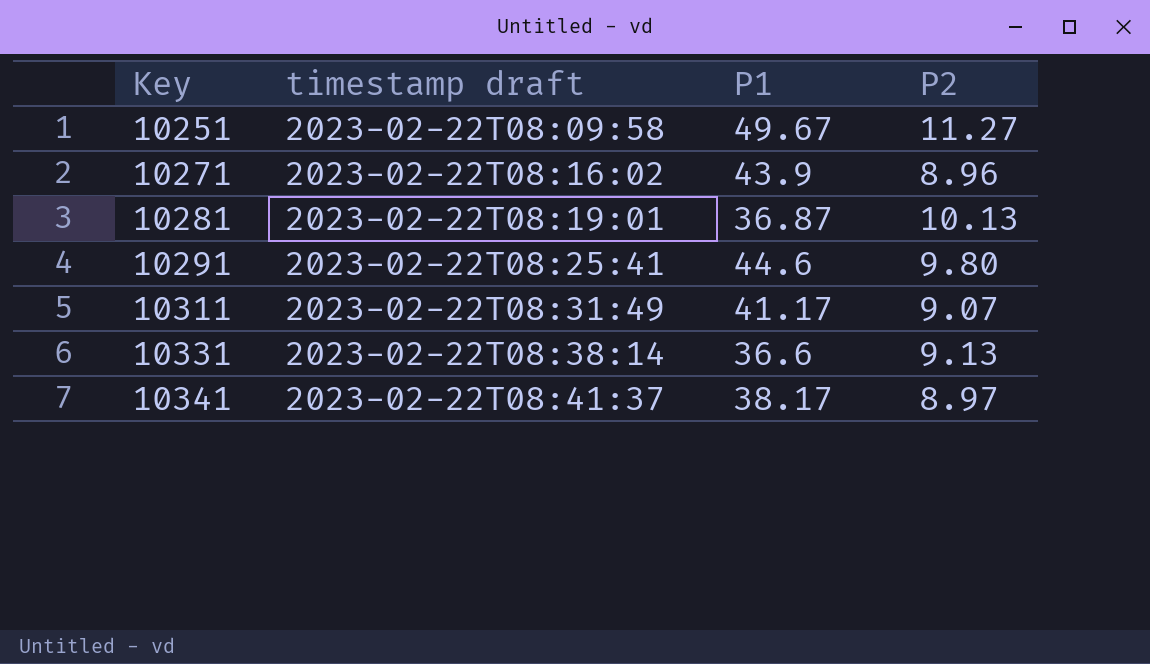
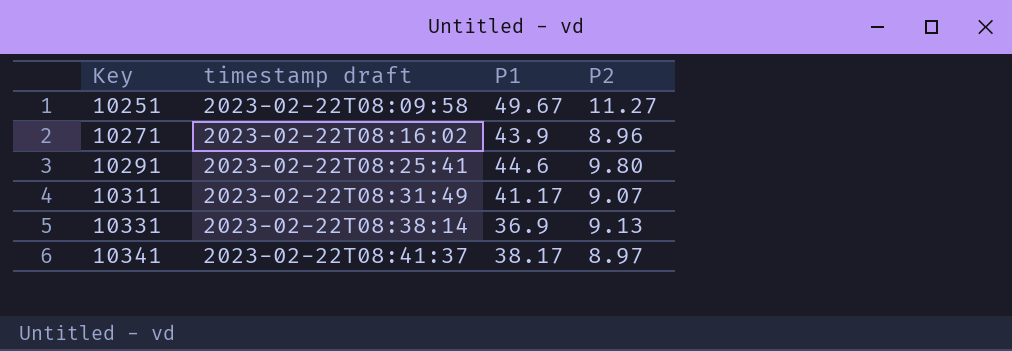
row 10281: 2023-02-22T08:19:01 | 36.87 | 10.13 -> none
10331 | P1: 36.6 -> 36.9

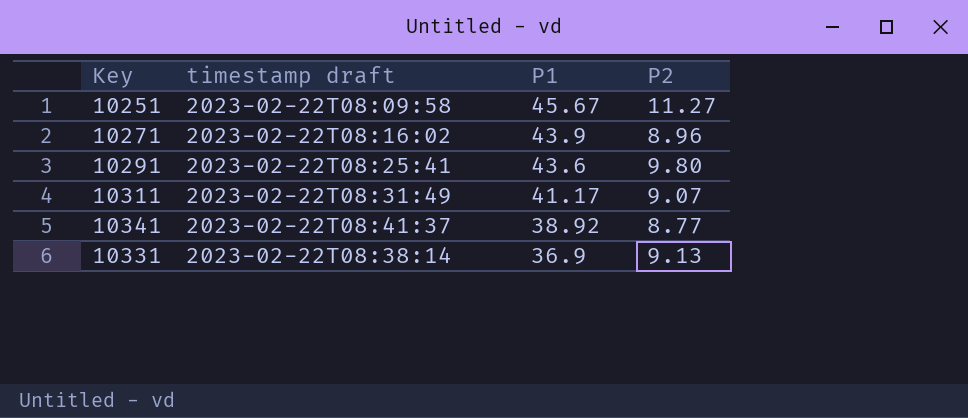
row order: Key ascending -> P1 descending
10251 | P1: 49.67 -> 45.67
10291 | P1: 44.6 -> 43.6
10341 | P1: 38.17 -> 38.92
10341 | P2: 8.97 -> 8.77

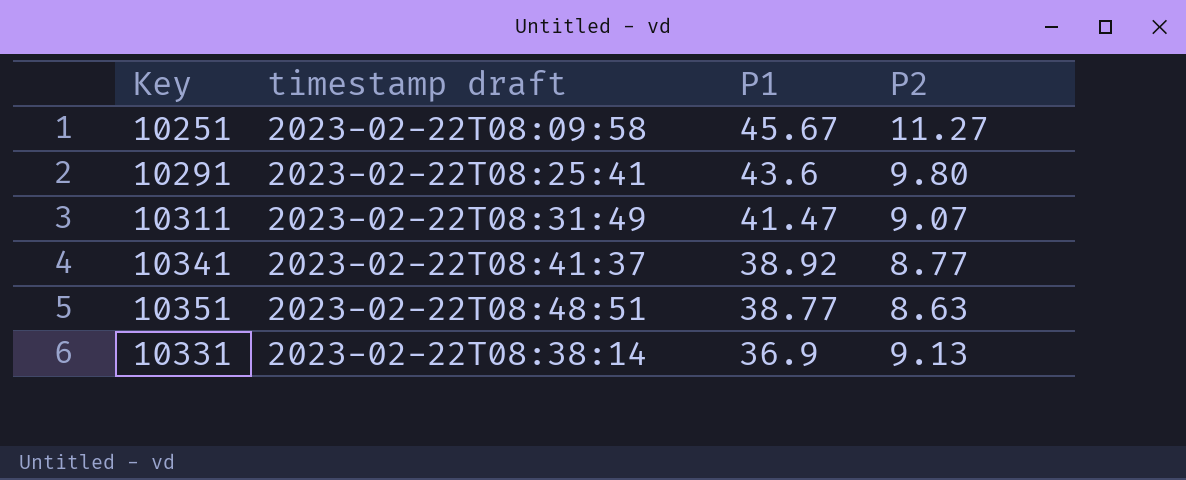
row 10271: 2023-02-22T08:16:02 | 43.9 | 8.96 -> none
10311 | P1: 41.17 -> 41.47
row 10351: none -> 2023-02-22T08:48:51 | 38.77 | 8.63

